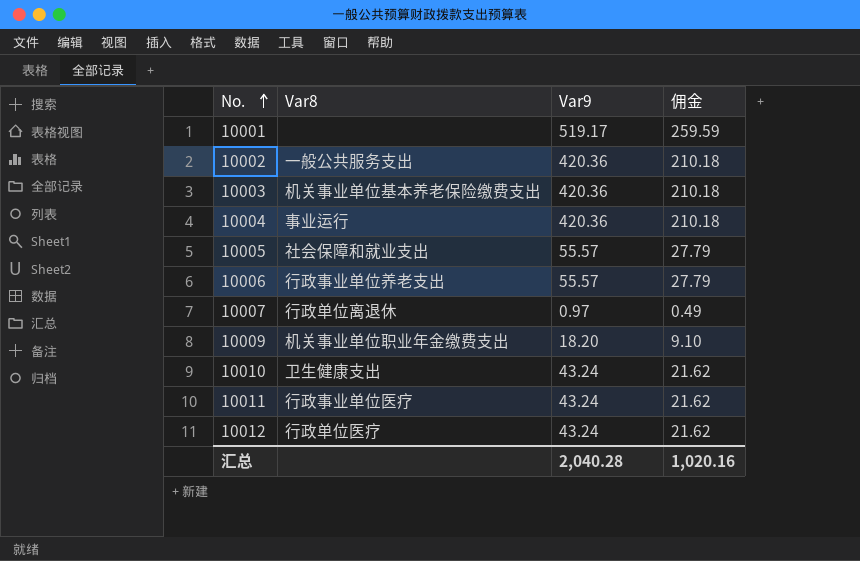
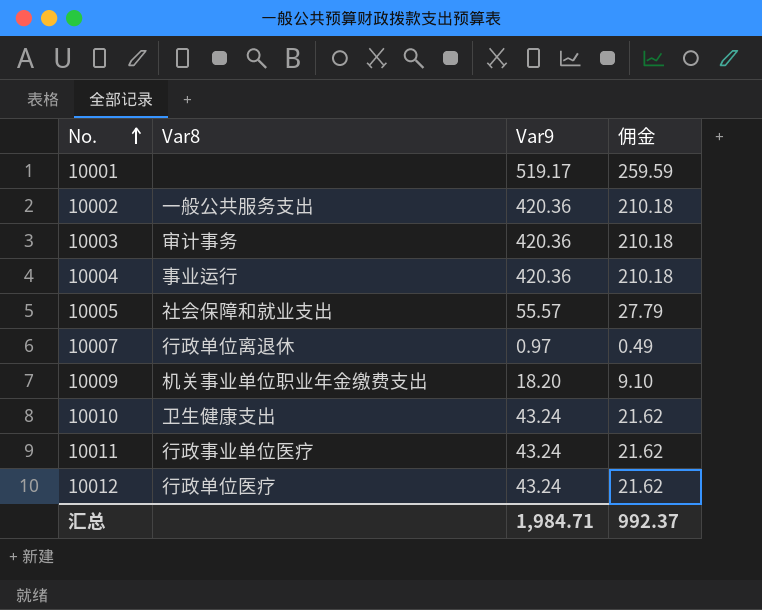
row 10006: 行政事业单位养老支出 | 55.57 | 27.79 -> none
10003 | Var8: 机关事业单位基本养老保险缴费支出 -> 审计事务
汇总 | Var9: 2,040.28 -> 1,984.71
汇总 | 佣金: 1,020.16 -> 992.37

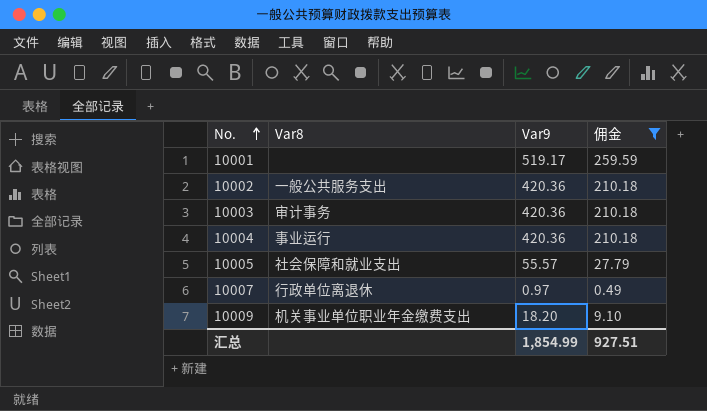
filter: none -> 佣金 != 21.62
汇总 | Var9: 1,984.71 -> 1,854.99
汇总 | 佣金: 992.37 -> 927.51

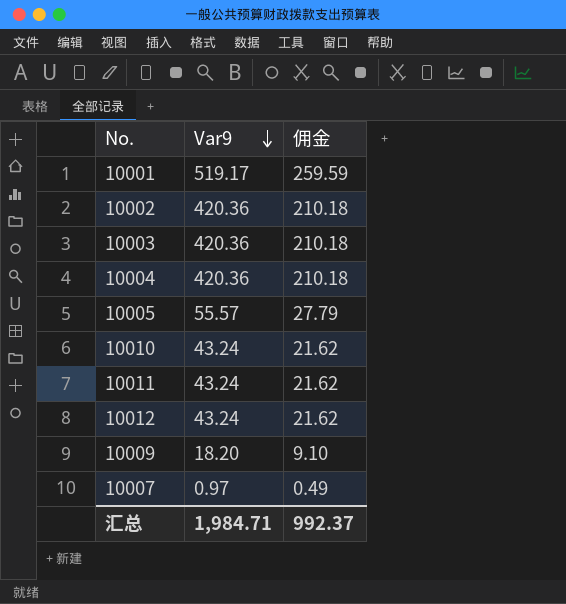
filter: 佣金 != 21.62 -> none
row order: No. ascending -> Var9 descending
column Var8 | position: 2 -> none
汇总 | Var9: 1,854.99 -> 1,984.71
汇总 | 佣金: 927.51 -> 992.37

